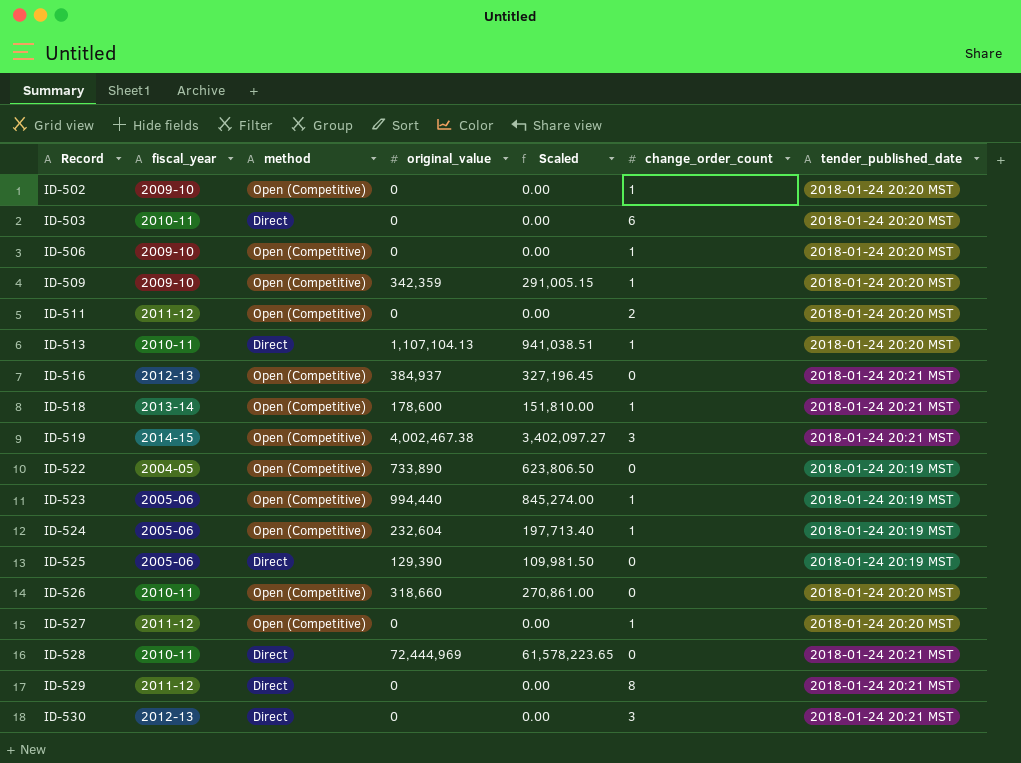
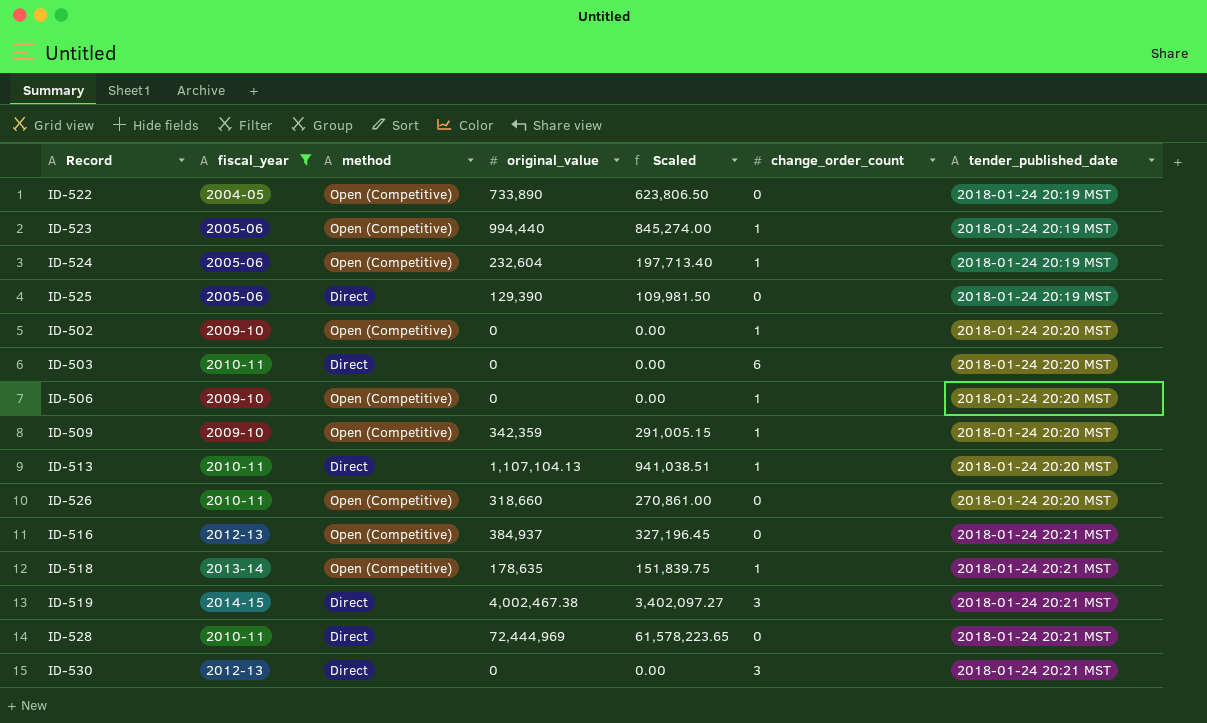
filter: none -> fiscal_year != 2011-12
row order: Record ascending -> tender_published_date ascending
ID-518 | original_value: 178,600 -> 178,635
ID-518 | Scaled: 151,810.00 -> 151,839.75
ID-519 | method: Open (Competitive) -> Direct

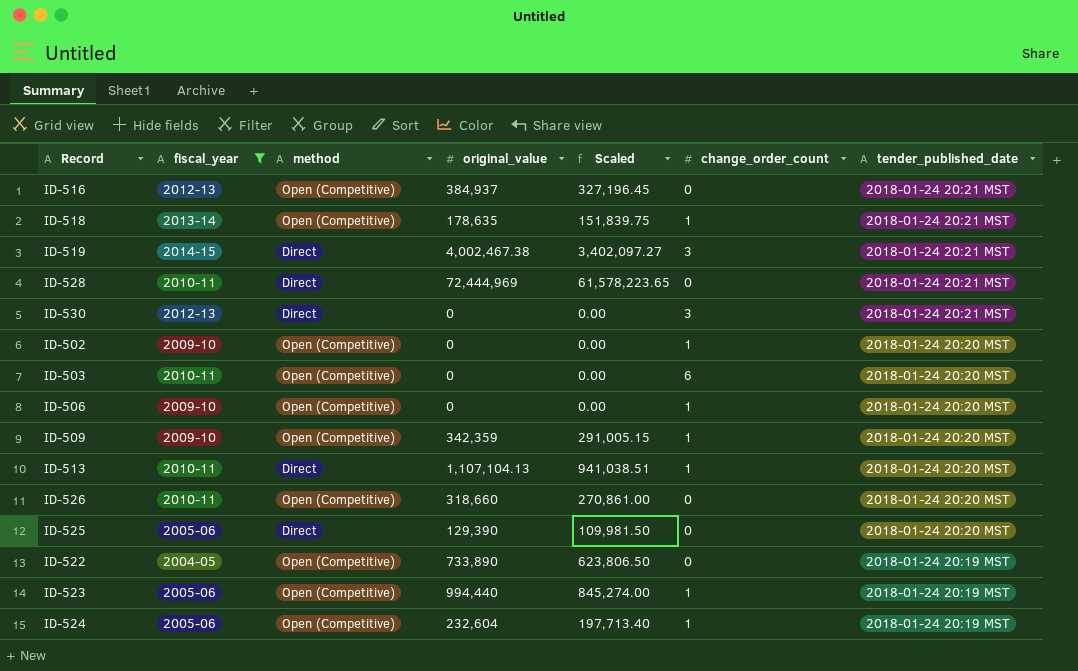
row order: tender_published_date ascending -> tender_published_date descending
ID-503 | method: Direct -> Open (Competitive)
ID-525 | tender_published_date: 2018-01-24 20:19 MST -> 2018-01-24 20:20 MST

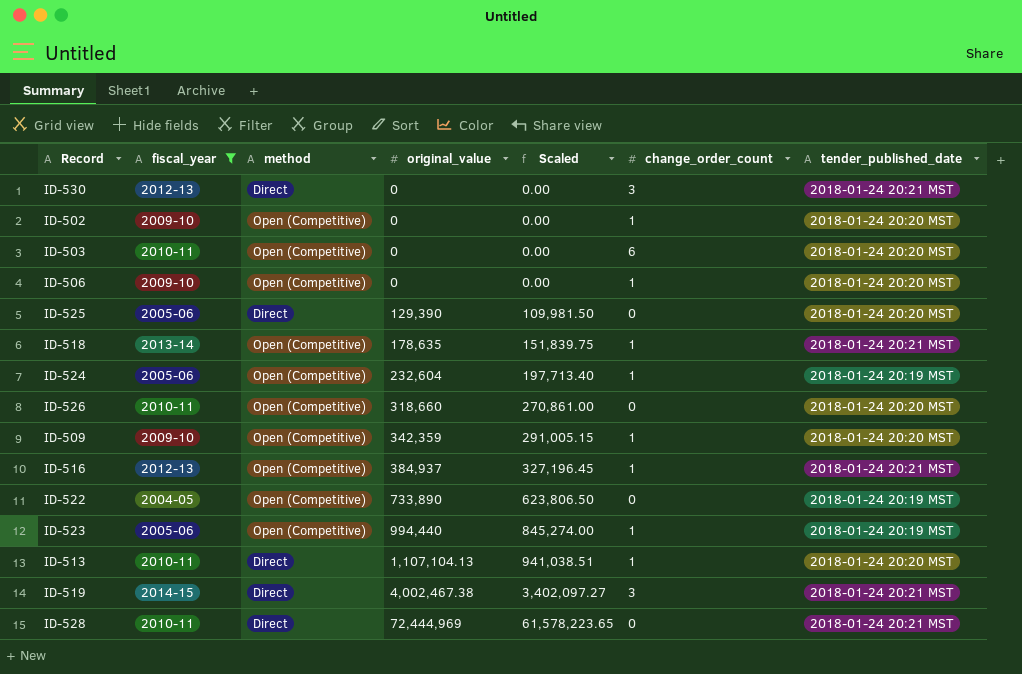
row order: tender_published_date descending -> original_value ascending
ID-516 | change_order_count: 0 -> 1

